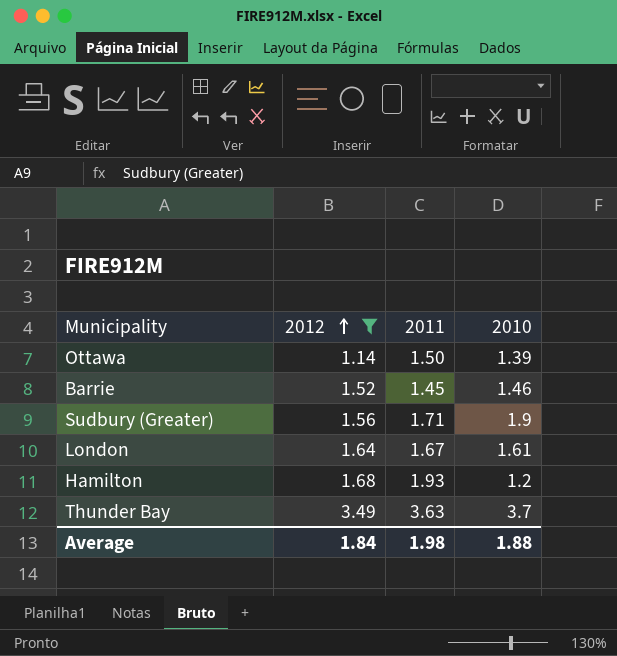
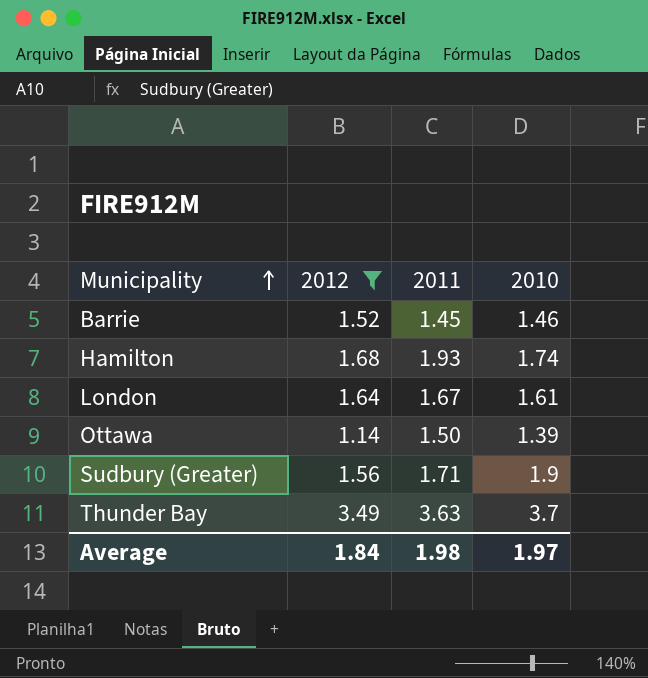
row order: 2012 ascending -> Municipality ascending
Hamilton | 2010: 1.2 -> 1.74
Average | 2010: 1.88 -> 1.97

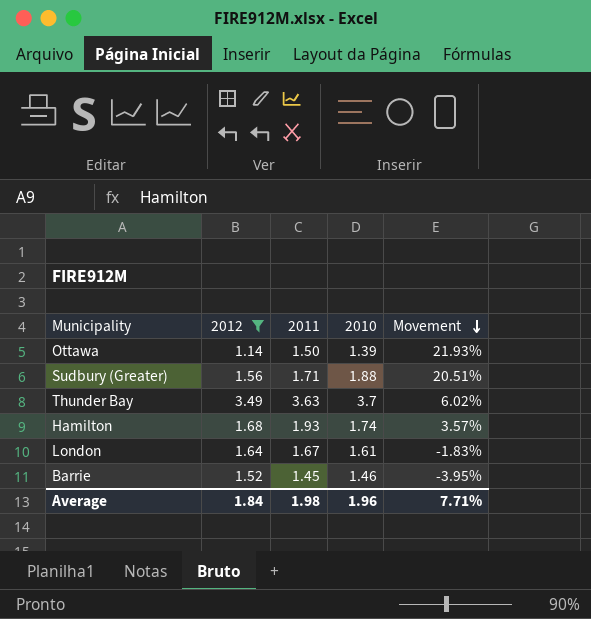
row order: Municipality ascending -> Movement descending
column Movement | formula: none -> ([2010] - [2012]) / [2012]
Sudbury (Greater) | 2010: 1.9 -> 1.88
Average | 2010: 1.97 -> 1.96

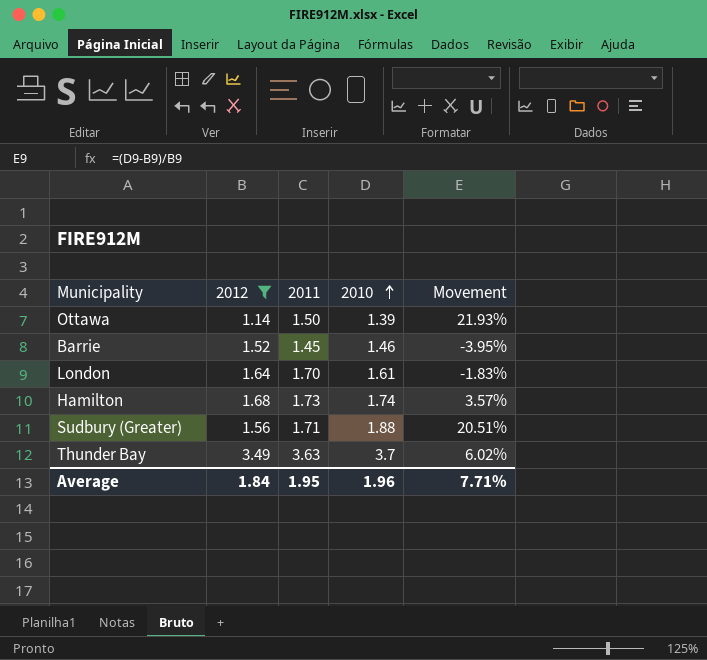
row order: Movement descending -> 2010 ascending
London | 2011: 1.67 -> 1.70
Hamilton | 2011: 1.93 -> 1.73
Average | 2011: 1.98 -> 1.95

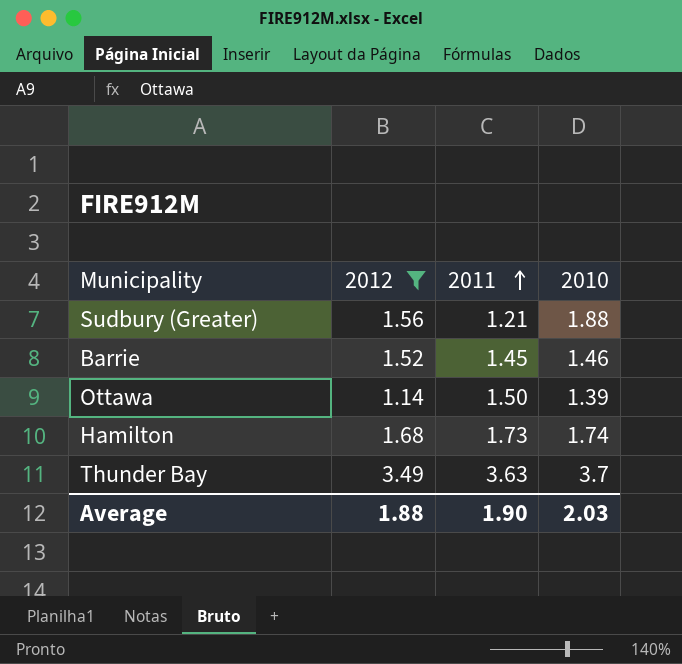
row order: 2010 ascending -> 2011 ascending
column Movement | formula: ([2010] - [2012]) / [2012] -> none
row London: 1.64 | 1.70 | 1.61 | -1.83% -> none
Sudbury (Greater) | 2011: 1.71 -> 1.21
Average | 2012: 1.84 -> 1.88
Average | 2011: 1.95 -> 1.90
Average | 2010: 1.96 -> 2.03

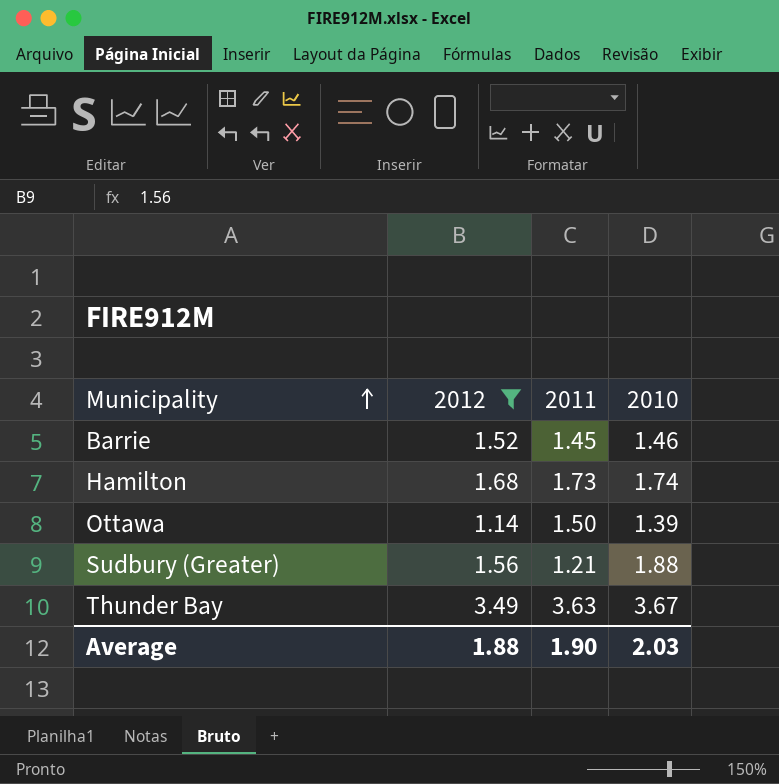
row order: 2011 ascending -> Municipality ascending
Thunder Bay | 2010: 3.7 -> 3.67

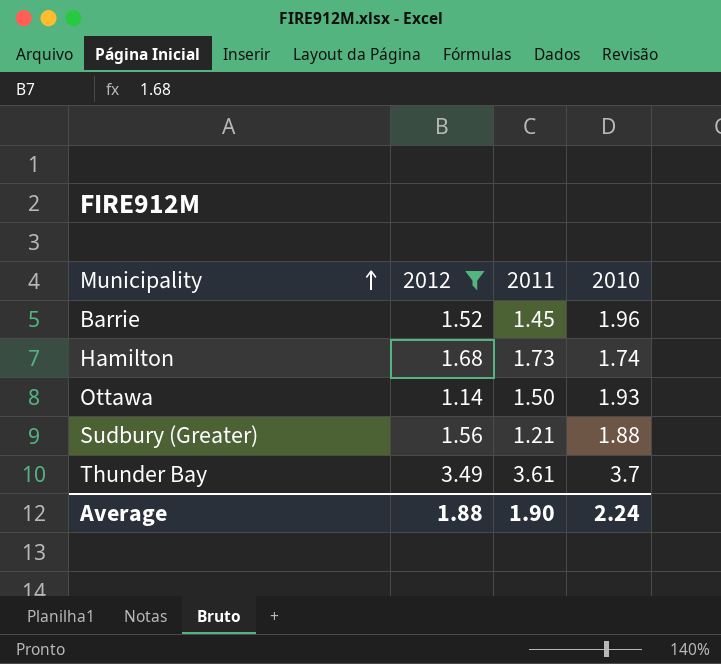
Barrie | 2010: 1.46 -> 1.96
Ottawa | 2010: 1.39 -> 1.93
Thunder Bay | 2011: 3.63 -> 3.61
Thunder Bay | 2010: 3.67 -> 3.7
Average | 2010: 2.03 -> 2.24

